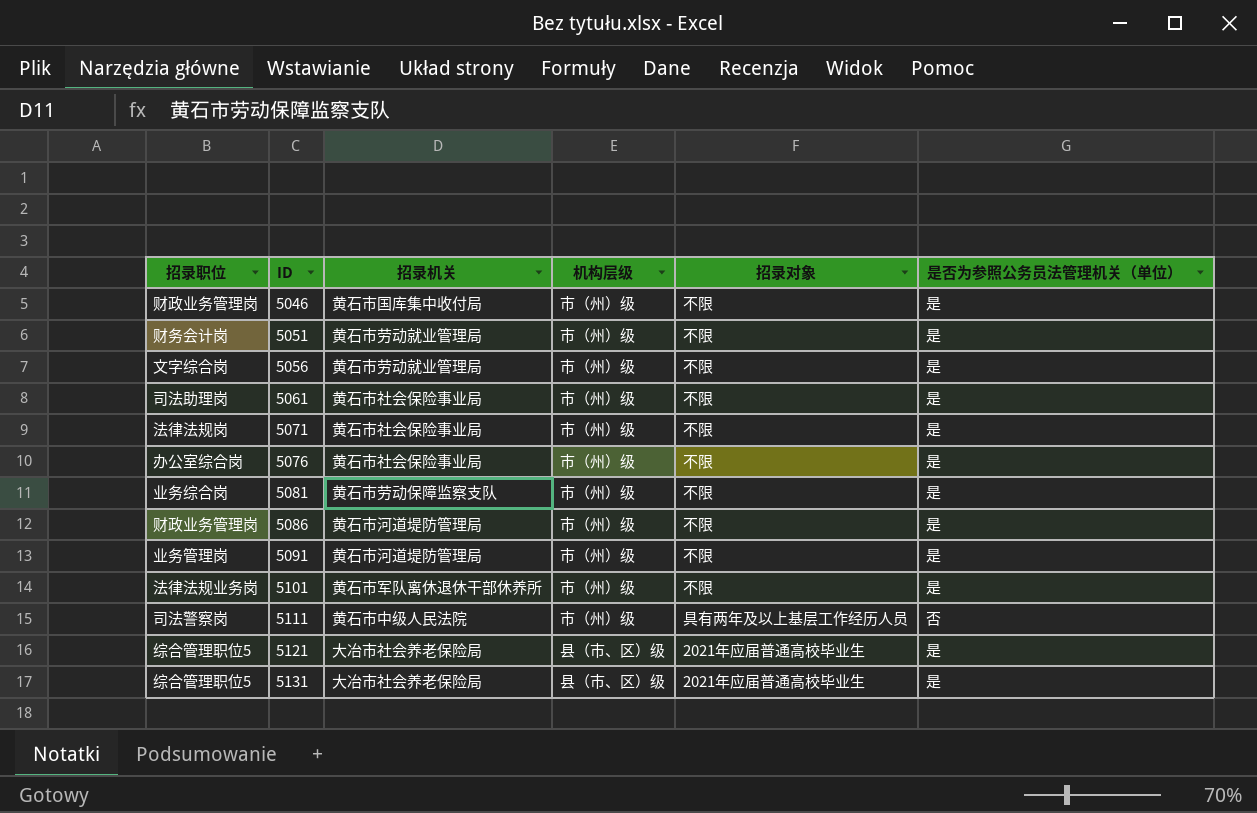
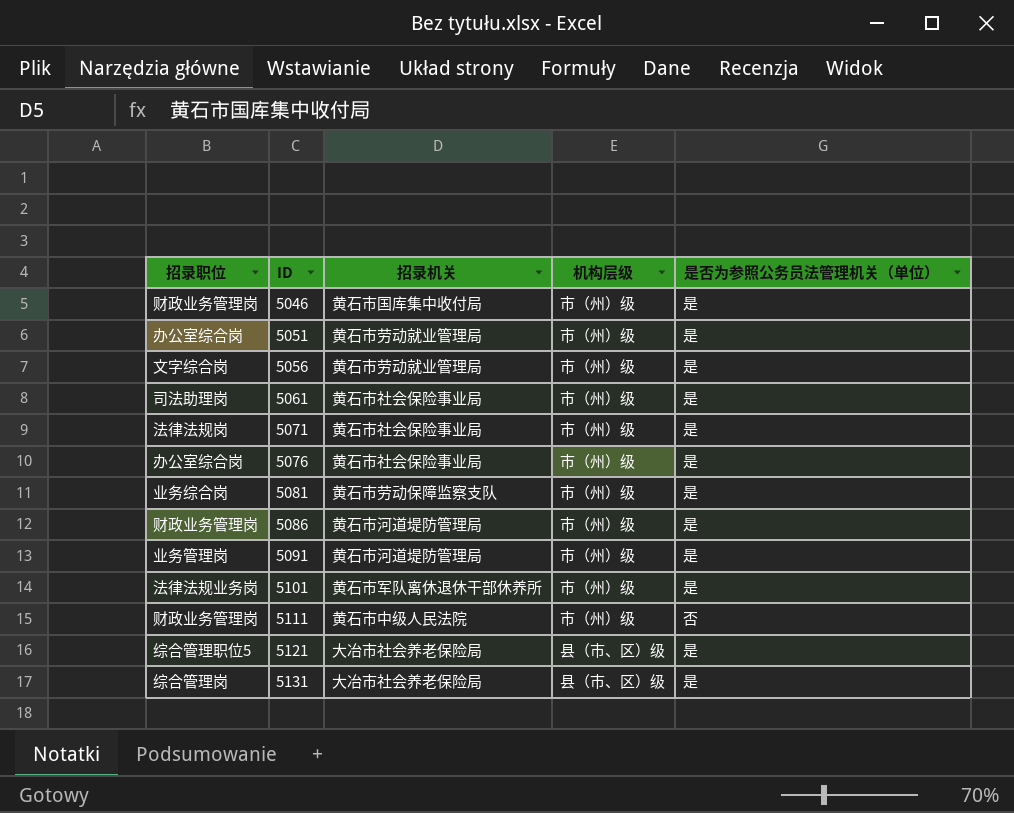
column 招录对象 | position: 5 -> none
5051 | 招录职位: 财务会计岗 -> 办公室综合岗
5111 | 招录职位: 司法警察岗 -> 财政业务管理岗
5131 | 招录职位: 综合管理职位5 -> 综合管理岗

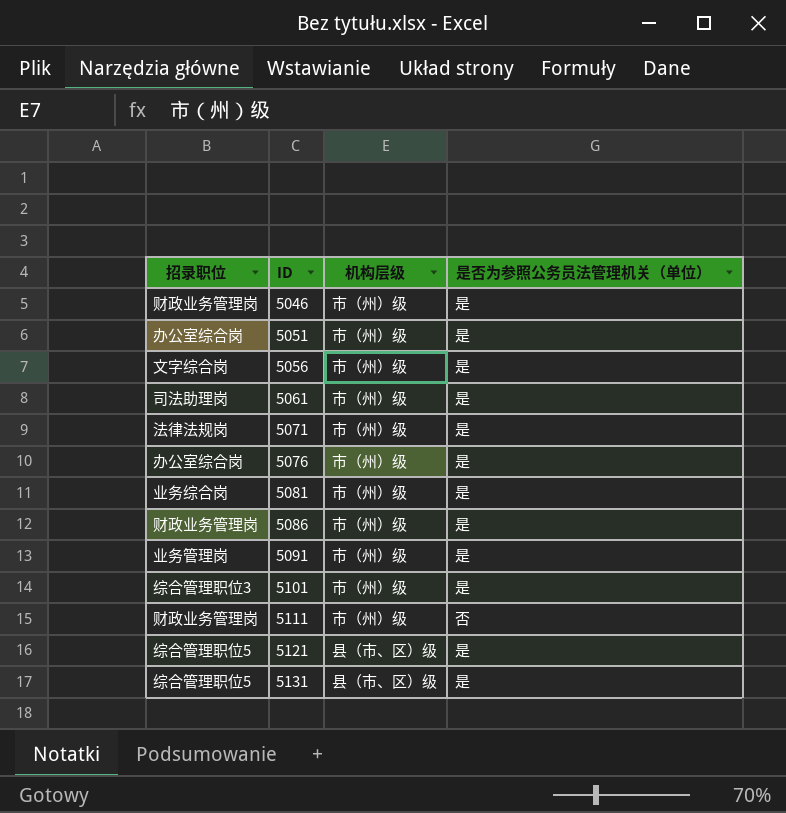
column 招录机关 | position: 3 -> none
5101 | 招录职位: 法律法规业务岗 -> 综合管理职位3
5131 | 招录职位: 综合管理岗 -> 综合管理职位5

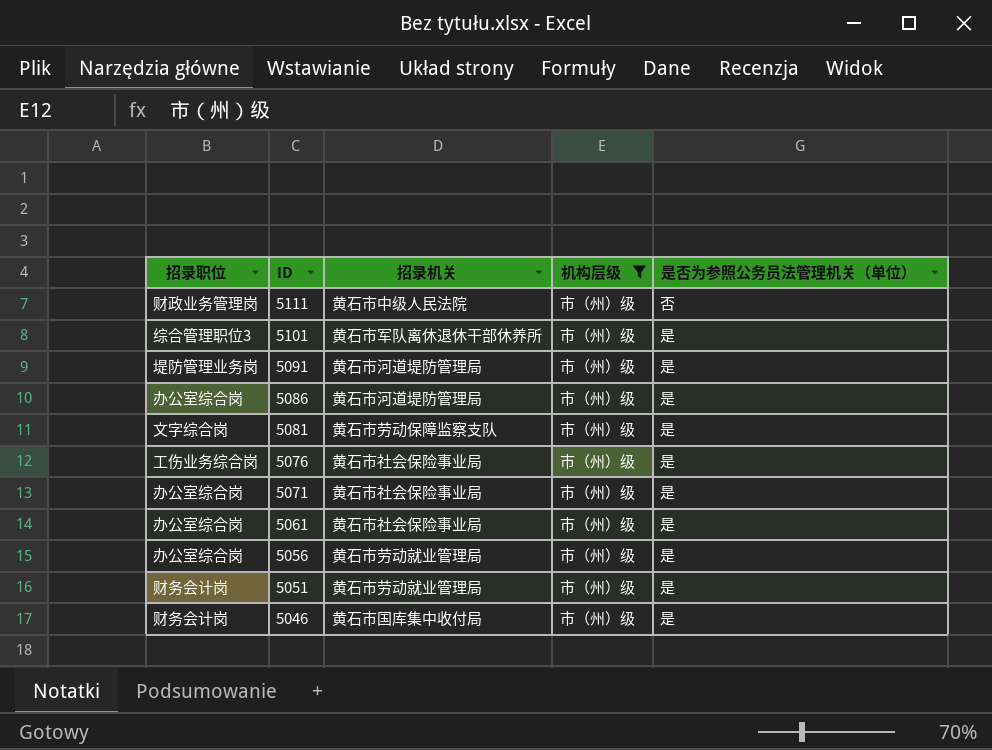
filter: none -> 机构层级 = 市（州）级
row order: ID ascending -> ID descending
column 招录机关 | position: none -> 3
5091 | 招录职位: 业务管理岗 -> 堤防管理业务岗
5086 | 招录职位: 财政业务管理岗 -> 办公室综合岗
5081 | 招录职位: 业务综合岗 -> 文字综合岗
5076 | 招录职位: 办公室综合岗 -> 工伤业务综合岗
5071 | 招录职位: 法律法规岗 -> 办公室综合岗
5061 | 招录职位: 司法助理岗 -> 办公室综合岗
5056 | 招录职位: 文字综合岗 -> 办公室综合岗
5051 | 招录职位: 办公室综合岗 -> 财务会计岗
5046 | 招录职位: 财政业务管理岗 -> 财务会计岗

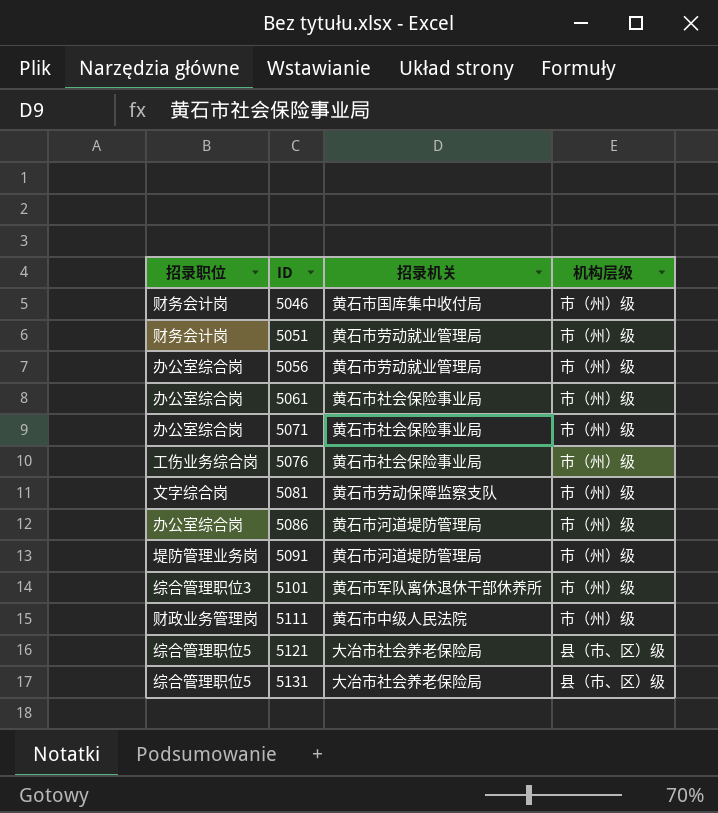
filter: 机构层级 = 市（州）级 -> none
row order: ID descending -> ID ascending
column 是否为参照公务员法管理机关（单位） | position: 5 -> none

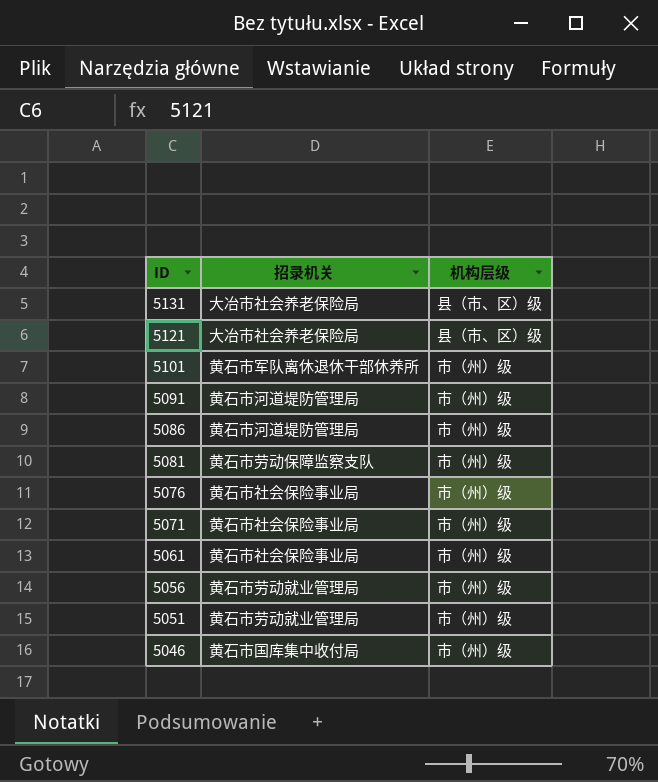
row order: ID ascending -> ID descending
column 招录职位 | position: 1 -> none
row 5111: 财政业务管理岗 | 黄石市中级人民法院 | 市（州）级 -> none

